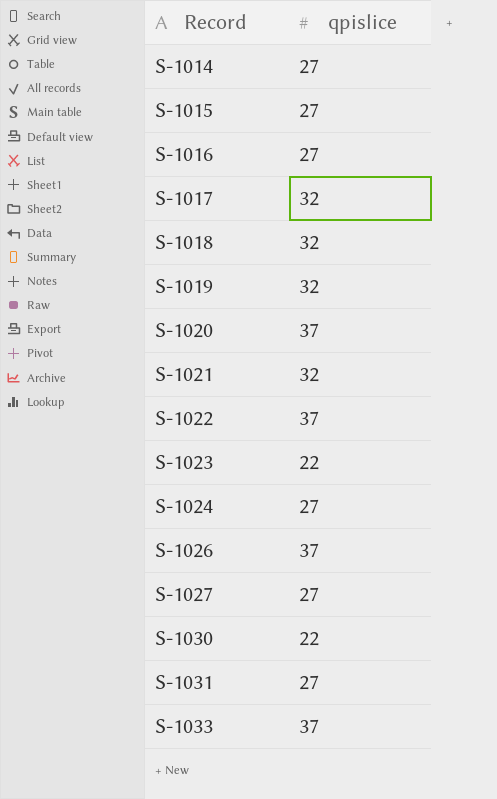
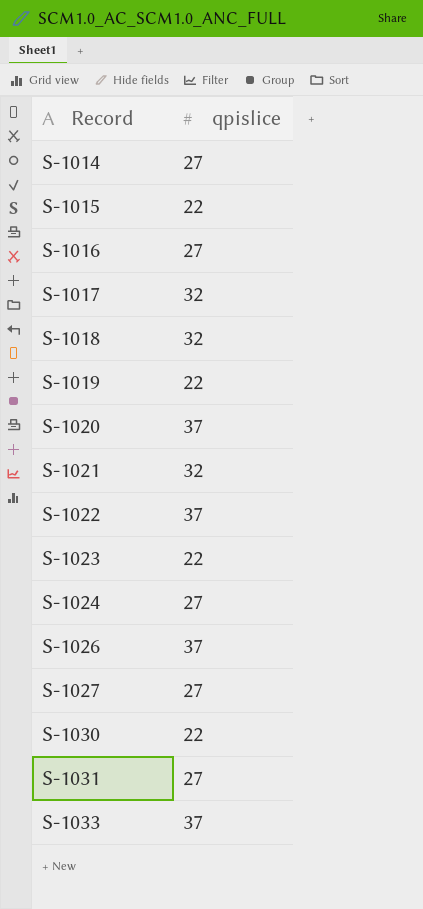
S-1015 | qpislice: 27 -> 22
S-1019 | qpislice: 32 -> 22

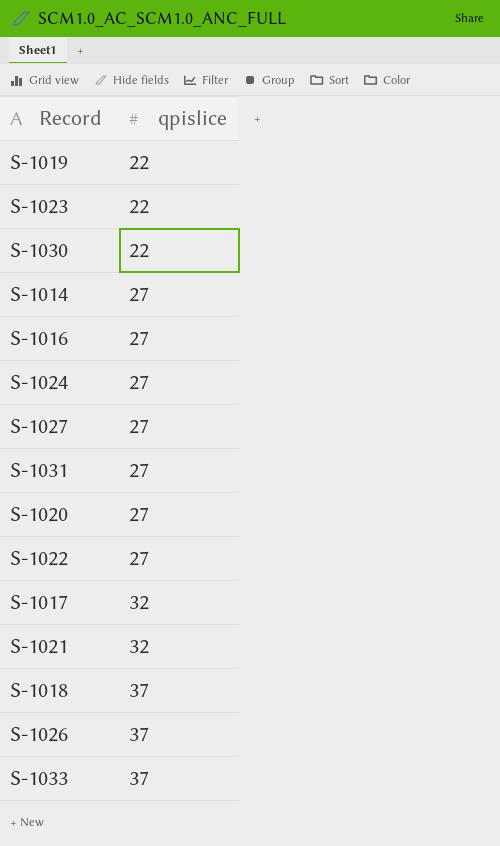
row order: Record ascending -> qpislice ascending
row S-1015: 22 -> none
S-1020 | qpislice: 37 -> 27
S-1022 | qpislice: 37 -> 27
S-1018 | qpislice: 32 -> 37

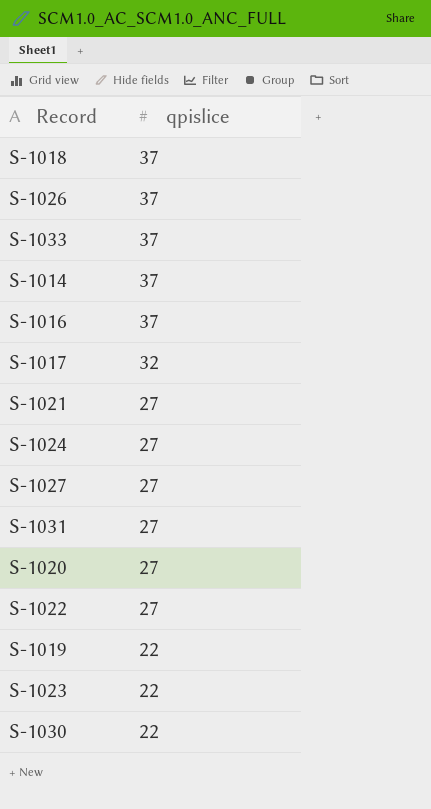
row order: qpislice ascending -> qpislice descending
S-1014 | qpislice: 27 -> 37
S-1016 | qpislice: 27 -> 37
S-1021 | qpislice: 32 -> 27

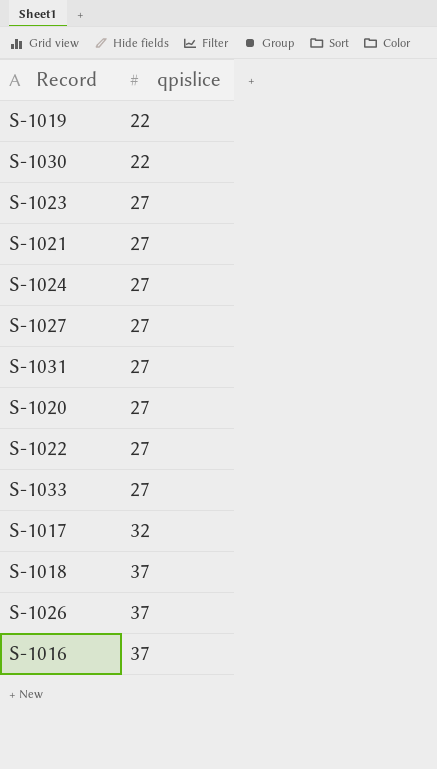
row order: qpislice descending -> qpislice ascending
row S-1014: 37 -> none
S-1023 | qpislice: 22 -> 27
S-1033 | qpislice: 37 -> 27

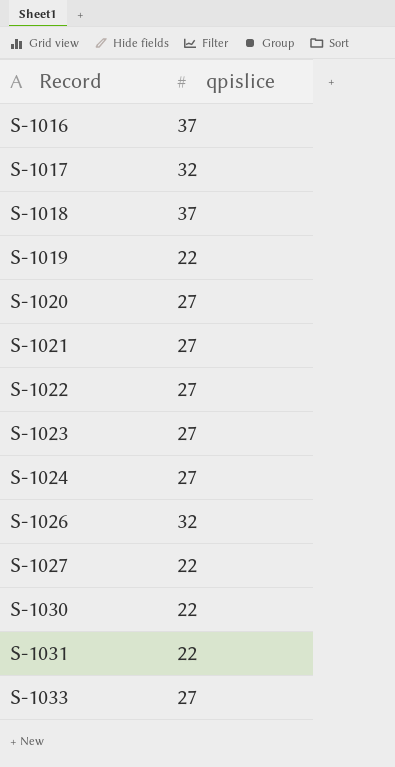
row order: qpislice ascending -> Record ascending
S-1026 | qpislice: 37 -> 32
S-1027 | qpislice: 27 -> 22
S-1031 | qpislice: 27 -> 22

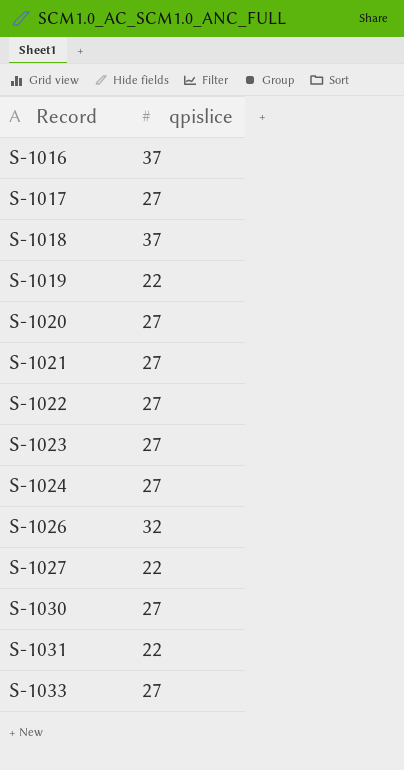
S-1017 | qpislice: 32 -> 27
S-1030 | qpislice: 22 -> 27

